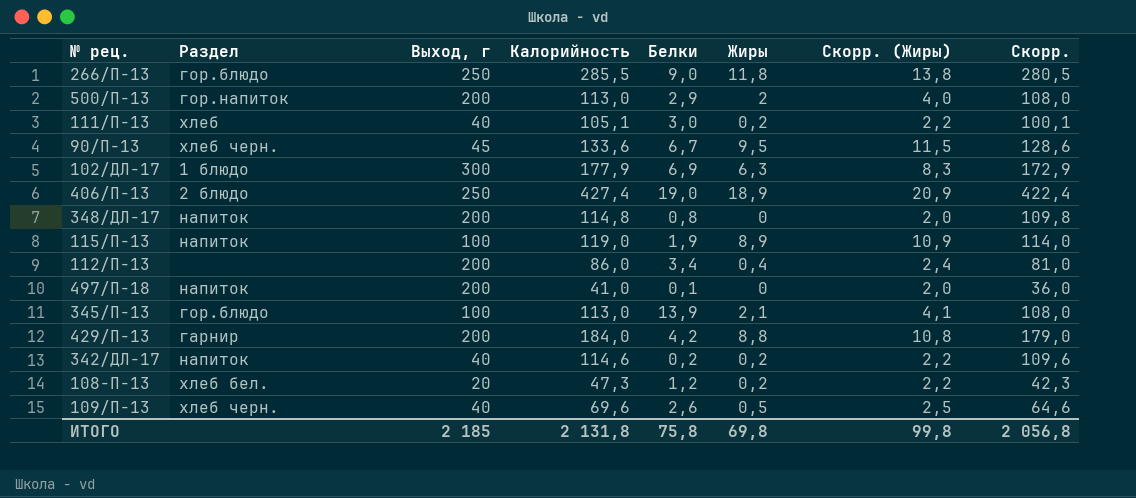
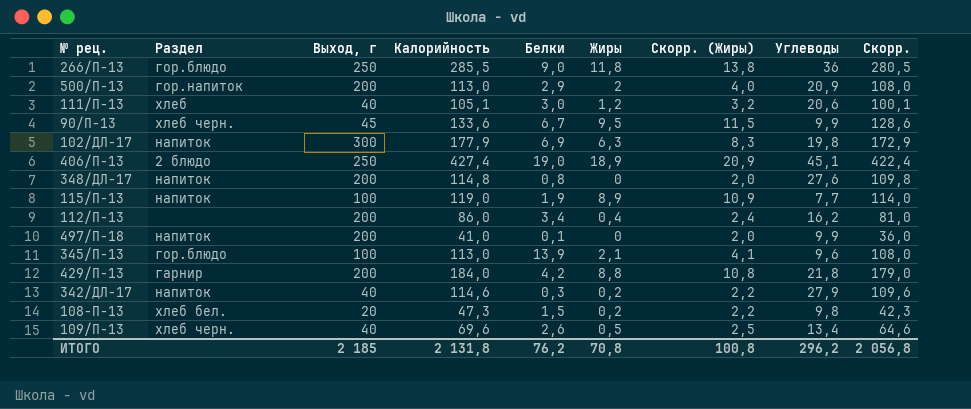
column Углеводы | position: none -> 8
111/П-13 | Жиры: 0,2 -> 1,2
111/П-13 | Скорр. (Жиры): 2,2 -> 3,2
102/ДЛ-17 | Раздел: 1 блюдо -> напиток
342/ДЛ-17 | Белки: 0,2 -> 0,3
108-П-13 | Белки: 1,2 -> 1,5
ИТОГО | Белки: 75,8 -> 76,2
ИТОГО | Жиры: 69,8 -> 70,8
ИТОГО | Скорр. (Жиры): 99,8 -> 100,8

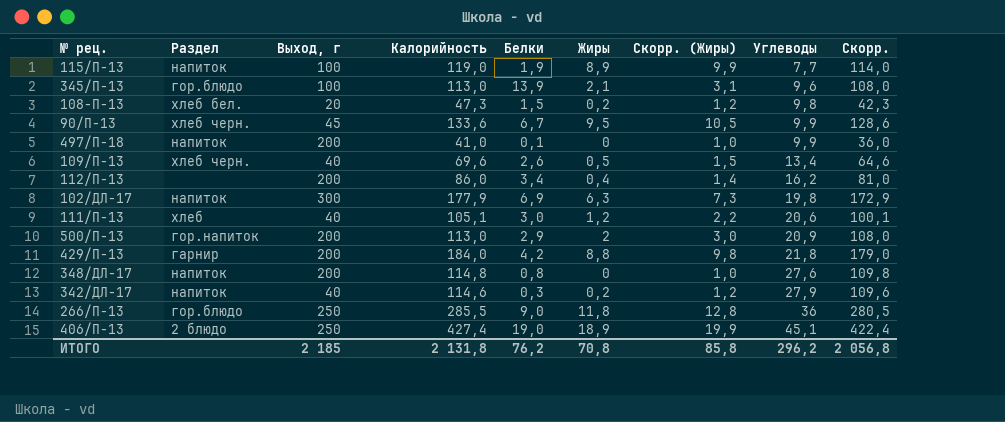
row order: none -> Углеводы ascending
column Скорр. (Жиры) | formula: [Жиры] + 2 -> [Жиры] + 1
ИТОГО | Скорр. (Жиры): 100,8 -> 85,8

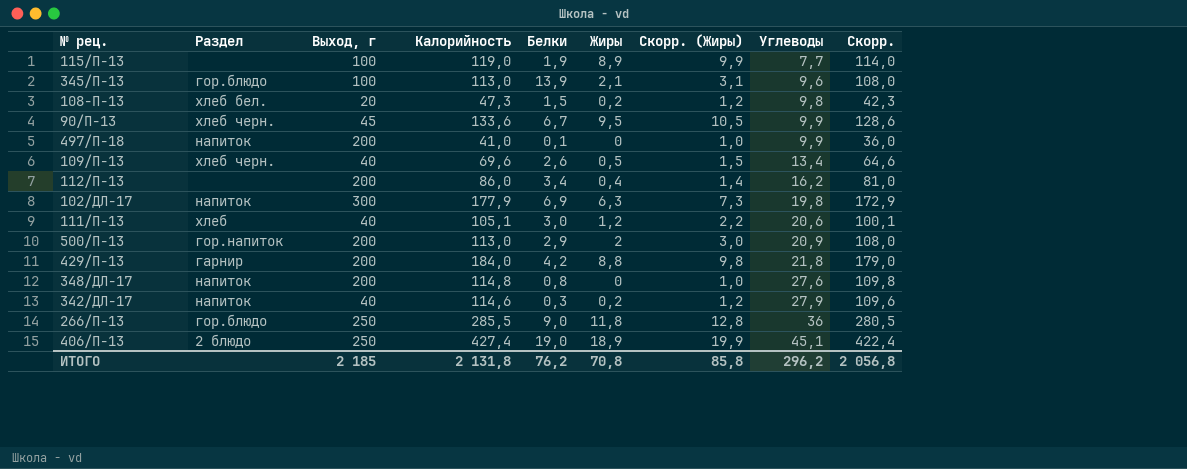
115/П-13 | Раздел: напиток -> none

